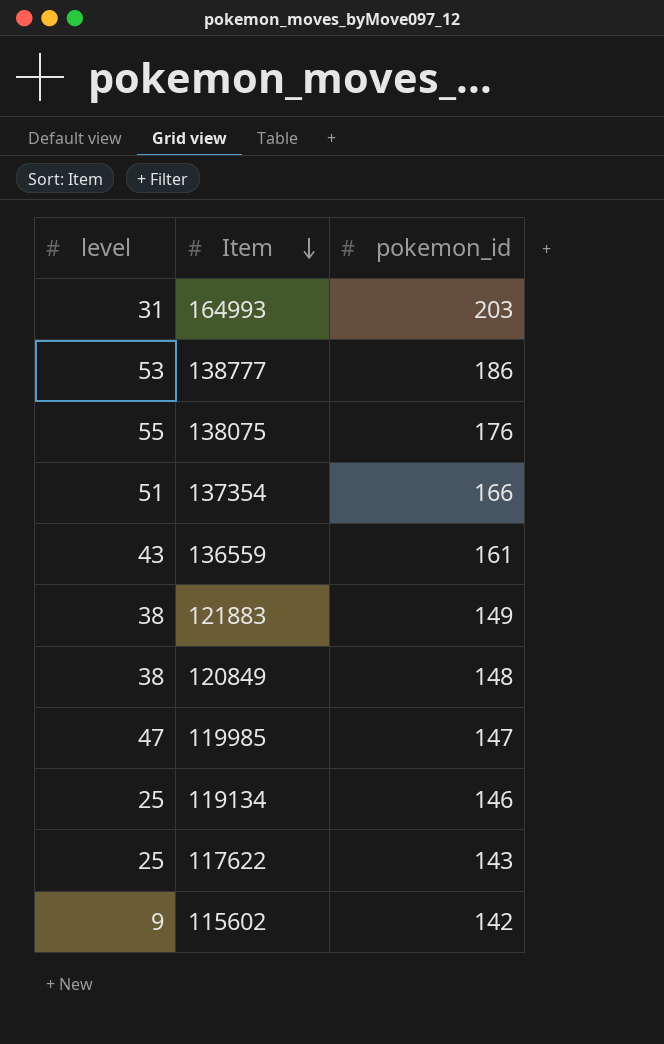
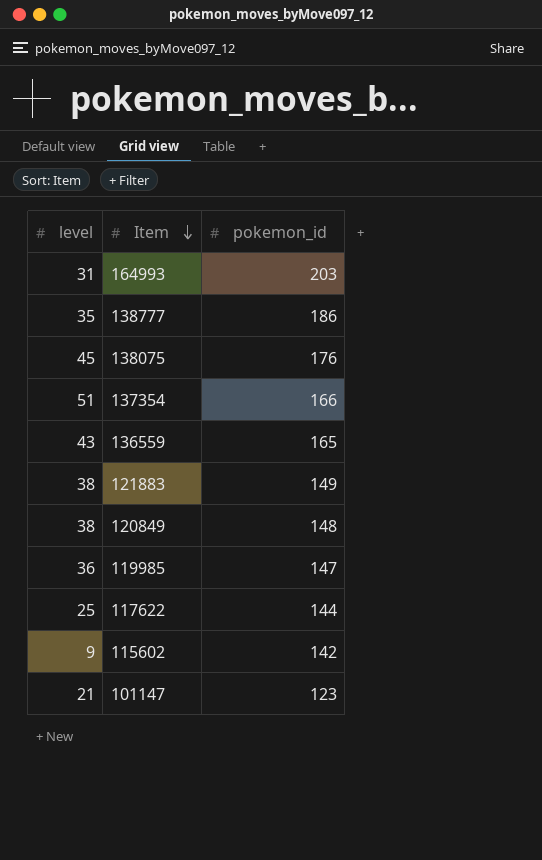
row 119134: 25 | 146 -> none
138777 | level: 53 -> 35
138075 | level: 55 -> 45
136559 | pokemon_id: 161 -> 165
119985 | level: 47 -> 36
117622 | pokemon_id: 143 -> 144
row 101147: none -> 21 | 123

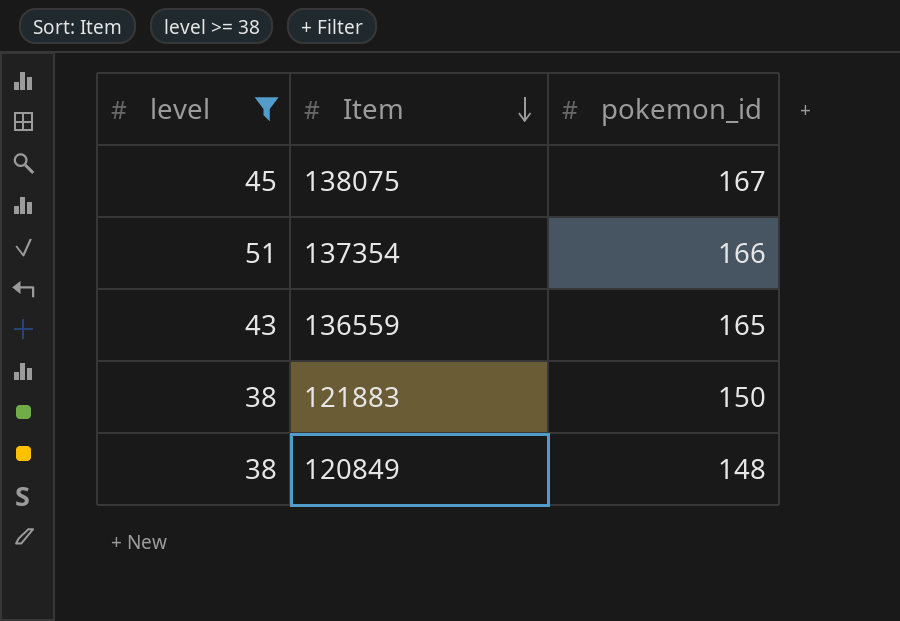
filter: none -> level >= 38
138075 | pokemon_id: 176 -> 167
121883 | pokemon_id: 149 -> 150

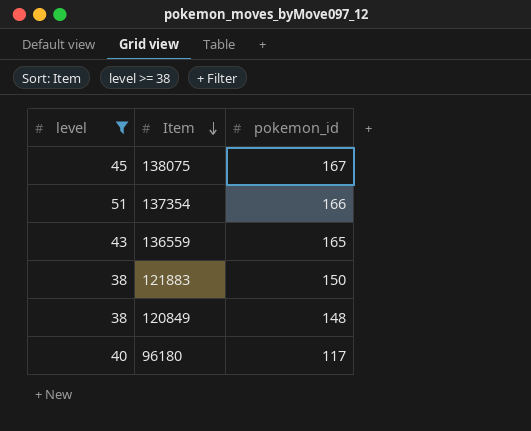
row 96180: none -> 40 | 117

